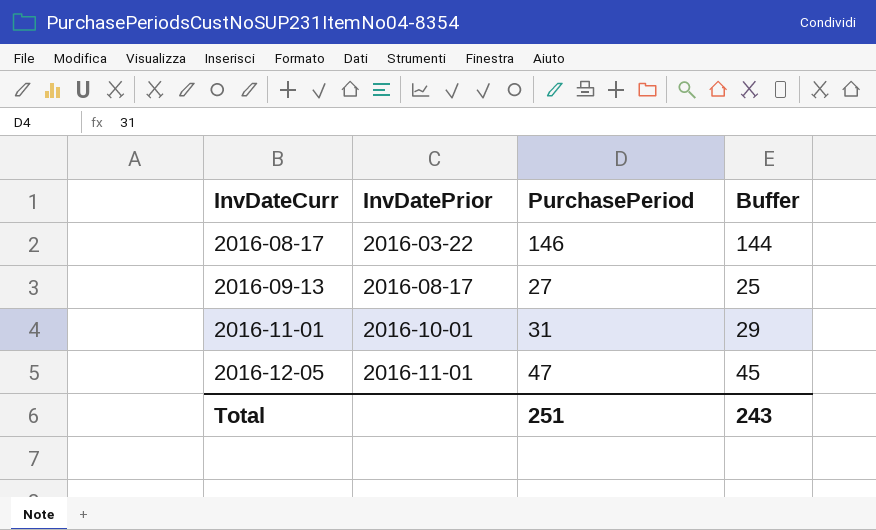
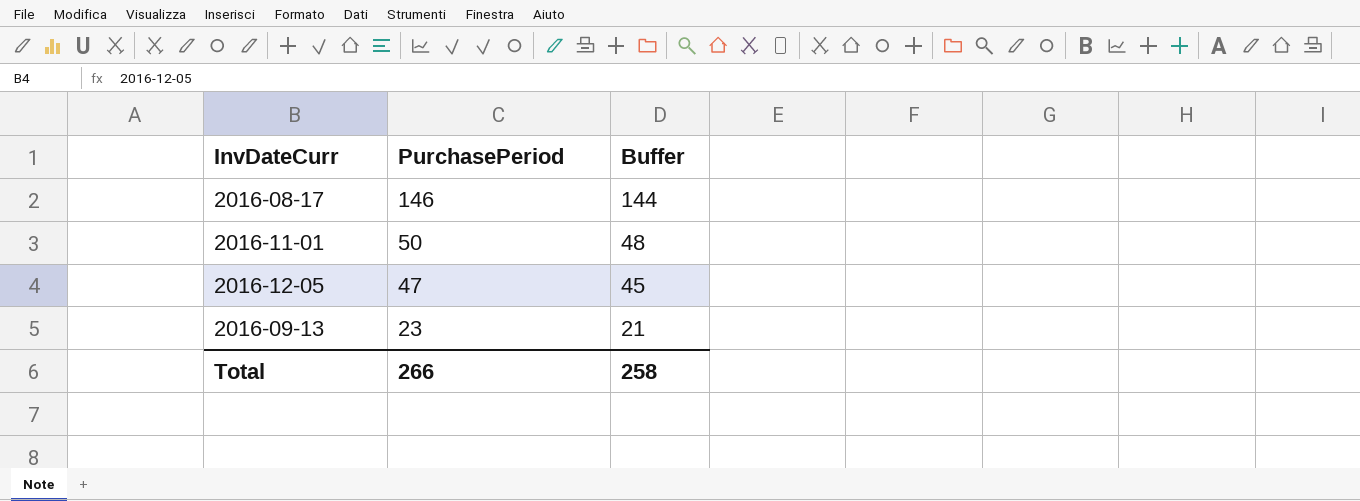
row order: InvDateCurr ascending -> PurchasePeriod descending
column InvDatePrior | position: 2 -> none
2016-11-01 | PurchasePeriod: 31 -> 50
2016-11-01 | Buffer: 29 -> 48
2016-09-13 | PurchasePeriod: 27 -> 23
2016-09-13 | Buffer: 25 -> 21
Total | PurchasePeriod: 251 -> 266
Total | Buffer: 243 -> 258

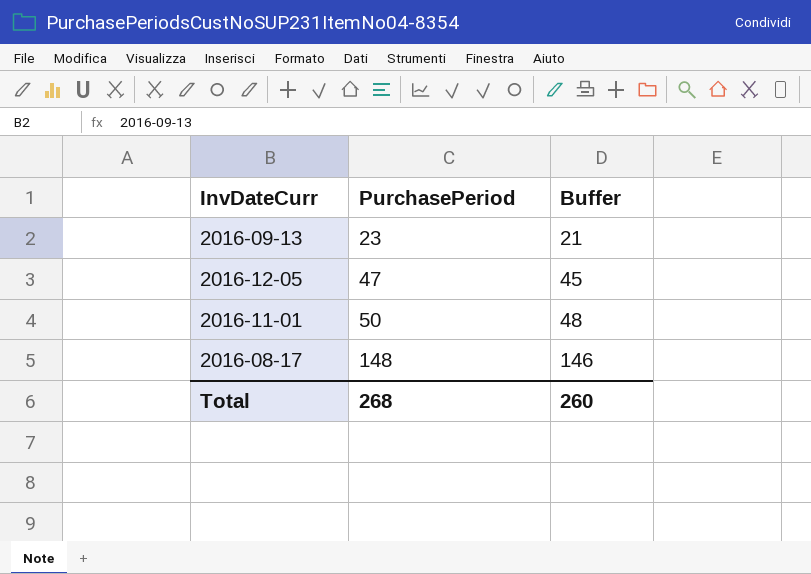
row order: PurchasePeriod descending -> PurchasePeriod ascending
2016-08-17 | PurchasePeriod: 146 -> 148
2016-08-17 | Buffer: 144 -> 146
Total | PurchasePeriod: 266 -> 268
Total | Buffer: 258 -> 260

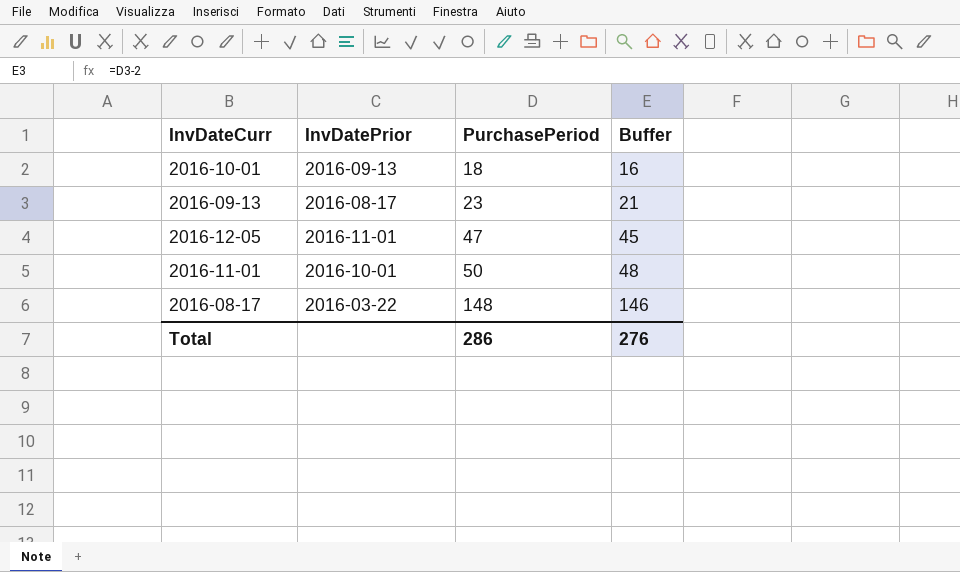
column InvDatePrior | position: none -> 2
row 2016-10-01: none -> 2016-09-13 | 18 | 16
Total | PurchasePeriod: 268 -> 286
Total | Buffer: 260 -> 276

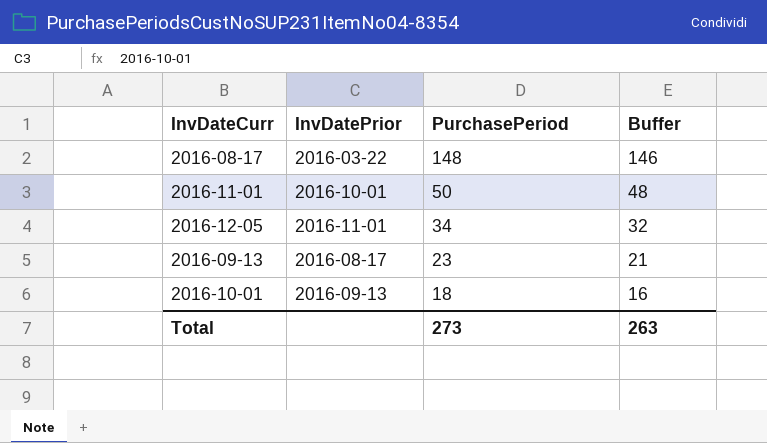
row order: PurchasePeriod ascending -> PurchasePeriod descending
2016-12-05 | PurchasePeriod: 47 -> 34
2016-12-05 | Buffer: 45 -> 32
Total | PurchasePeriod: 286 -> 273
Total | Buffer: 276 -> 263

